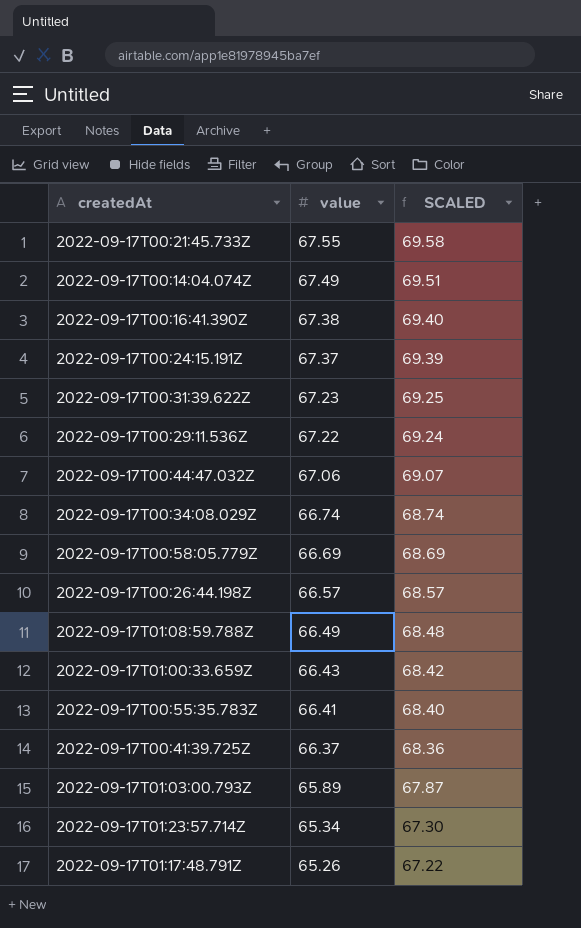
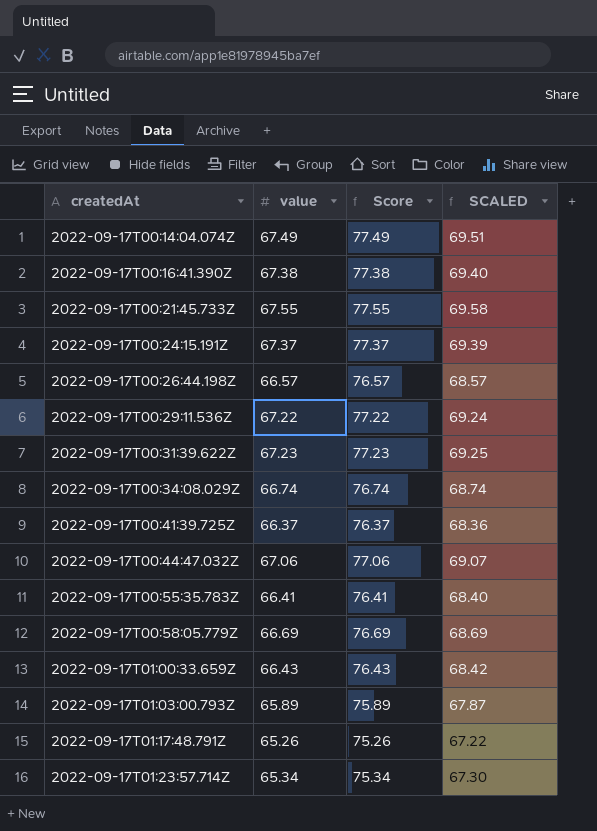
row order: value descending -> createdAt ascending
column Score | formula: none -> [value] + 10
row 2022-09-17T01:08:59.788Z: 66.49 | 68.48 -> none

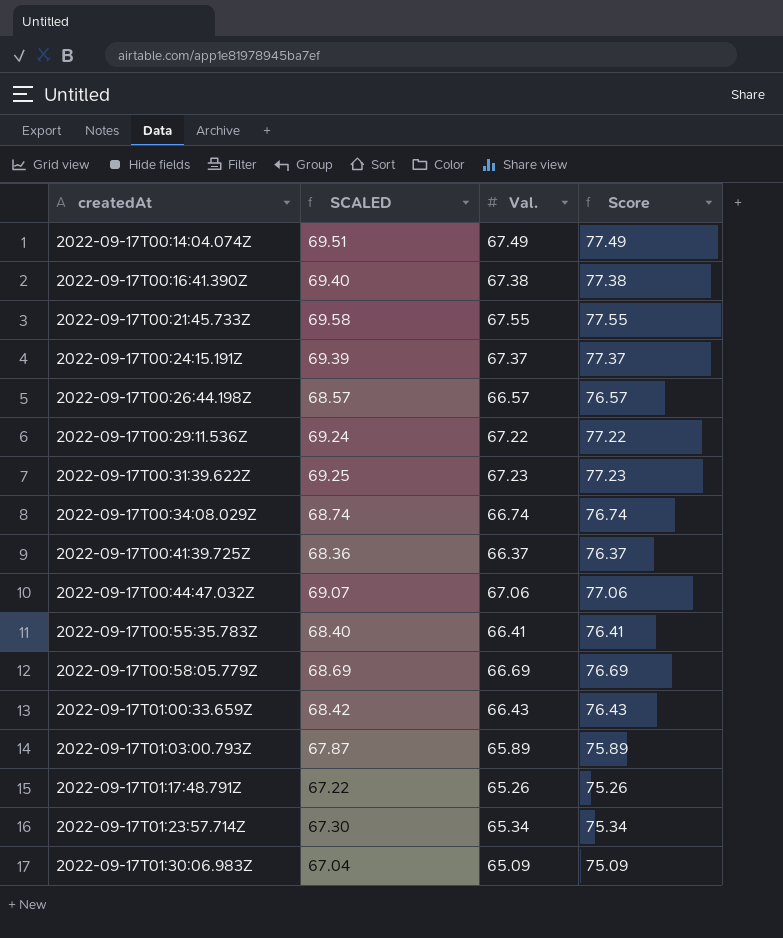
column SCALED | position: 4 -> 2
column name: value -> Val.
row 2022-09-17T01:30:06.983Z: none -> 67.04 | 65.09 | 75.09

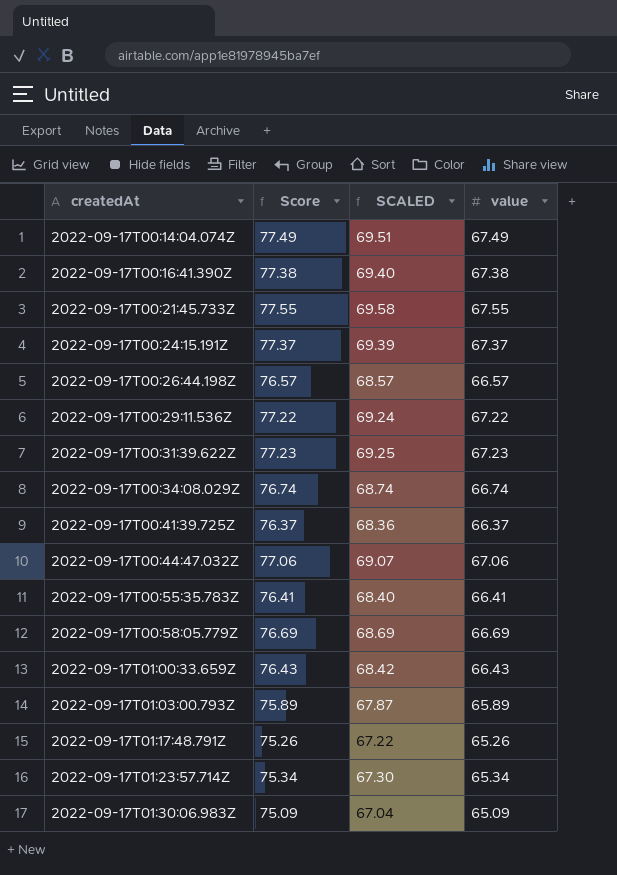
column Score | position: 4 -> 2
column name: Val. -> value

